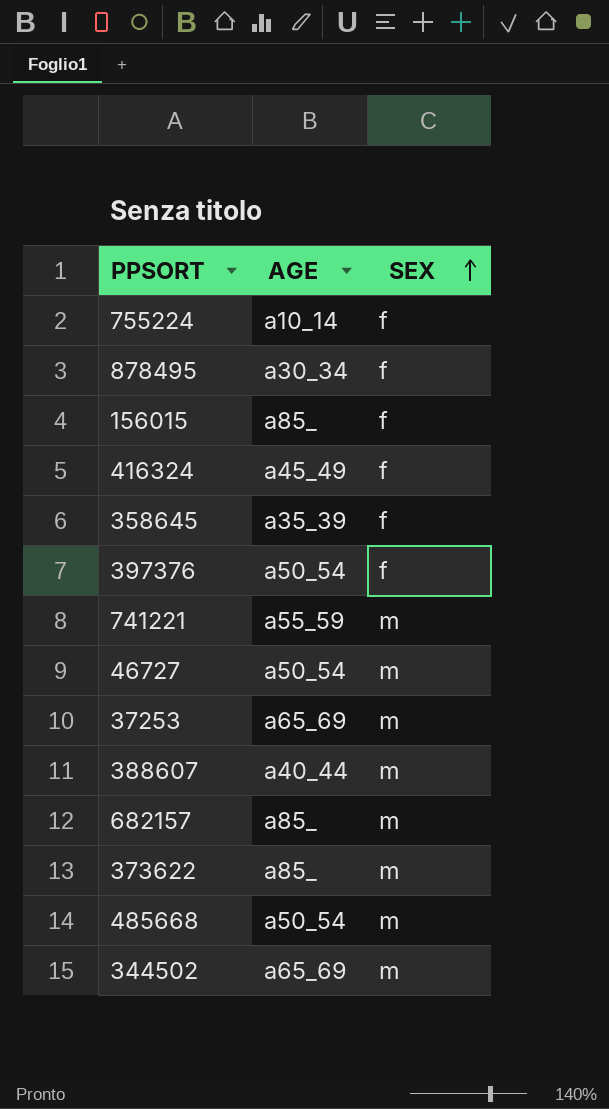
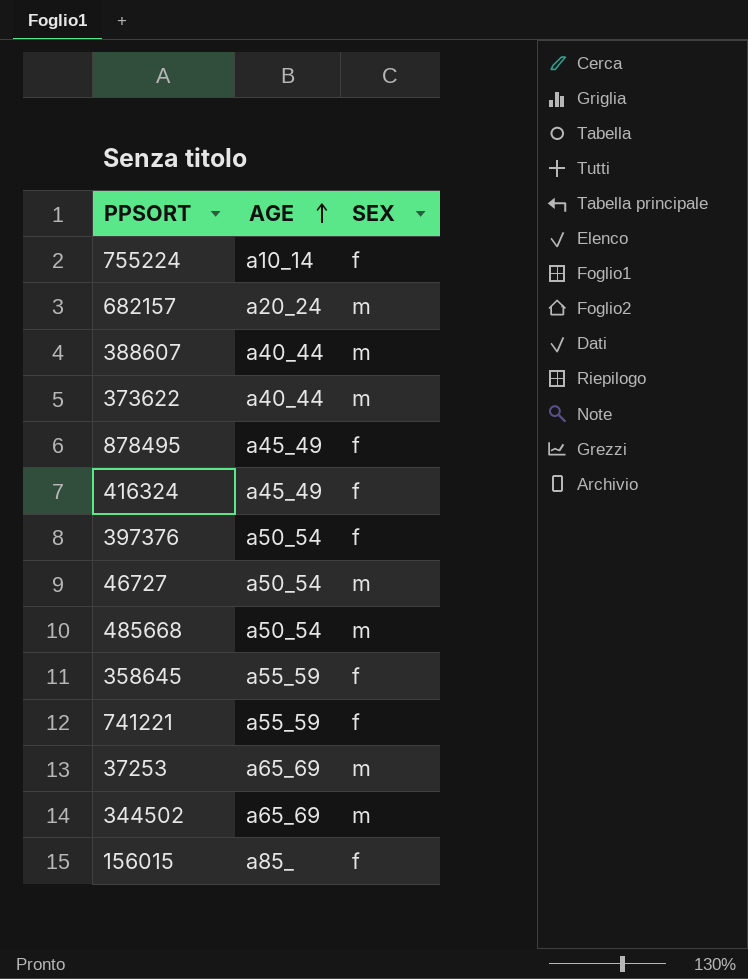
row order: SEX ascending -> AGE ascending
682157 | AGE: a85_ -> a20_24
373622 | AGE: a85_ -> a40_44
878495 | AGE: a30_34 -> a45_49
358645 | AGE: a35_39 -> a55_59
741221 | SEX: m -> f

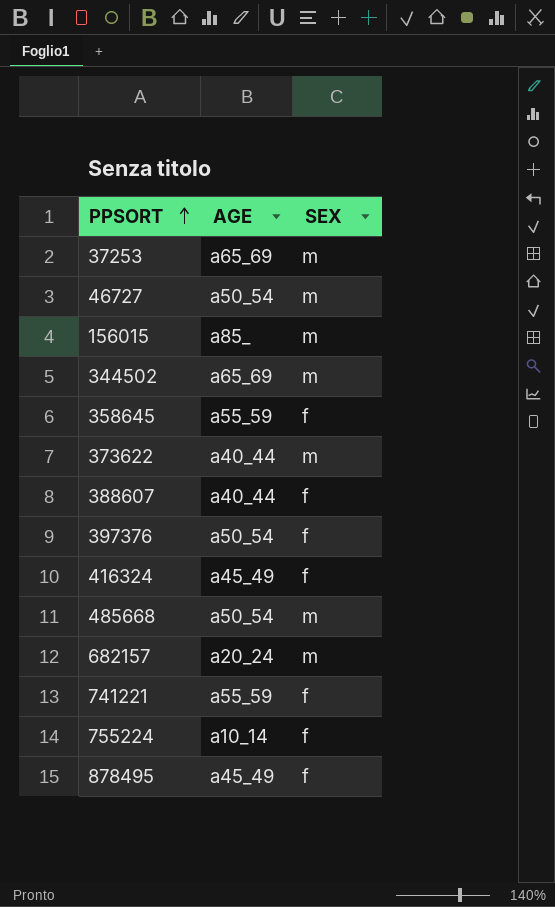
row order: AGE ascending -> PPSORT ascending
156015 | SEX: f -> m
388607 | SEX: m -> f

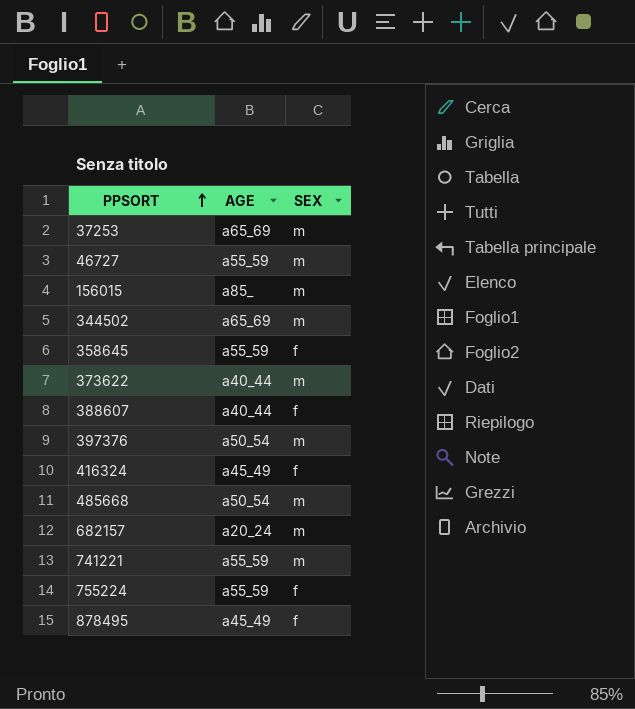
46727 | AGE: a50_54 -> a55_59
397376 | SEX: f -> m
741221 | SEX: f -> m
755224 | AGE: a10_14 -> a55_59

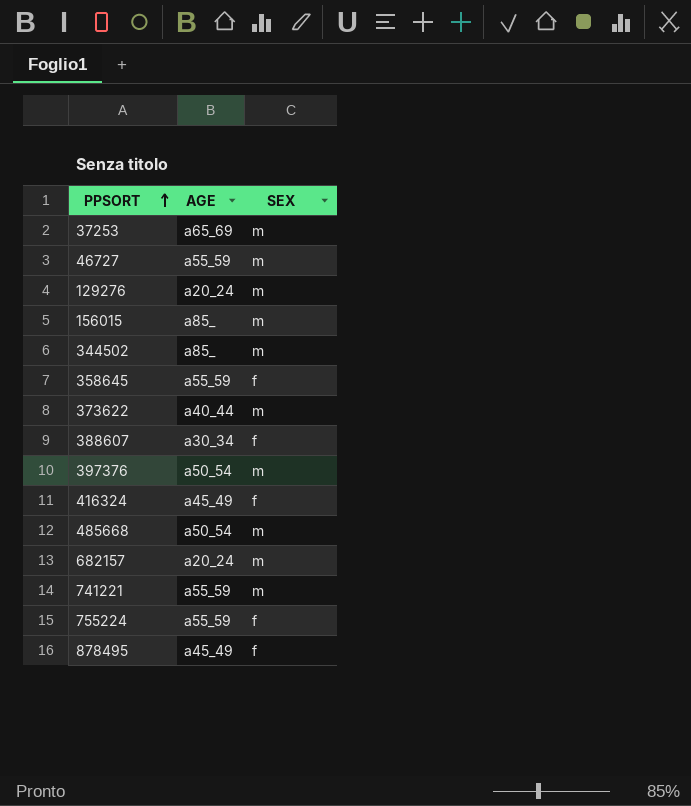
row 129276: none -> a20_24 | m
344502 | AGE: a65_69 -> a85_
388607 | AGE: a40_44 -> a30_34

